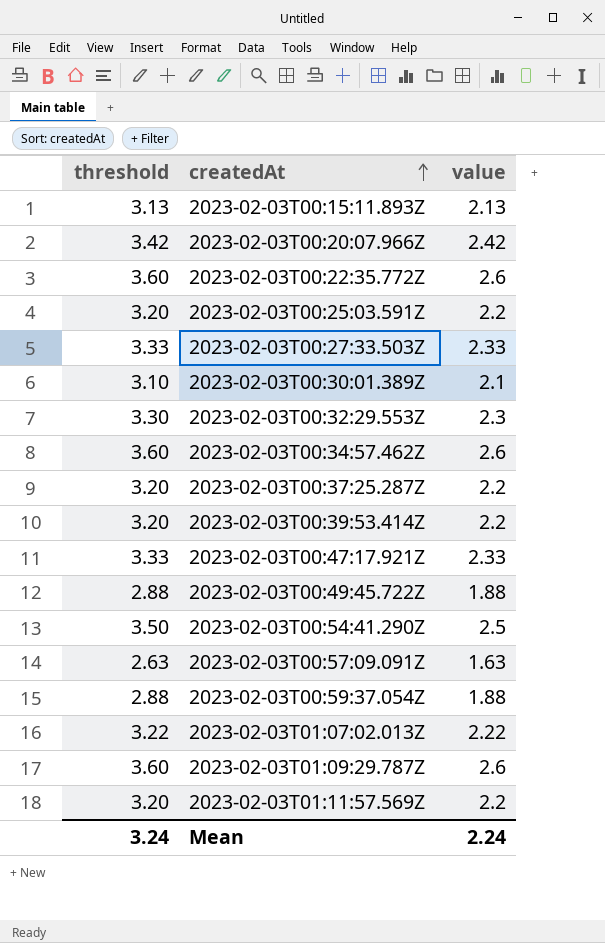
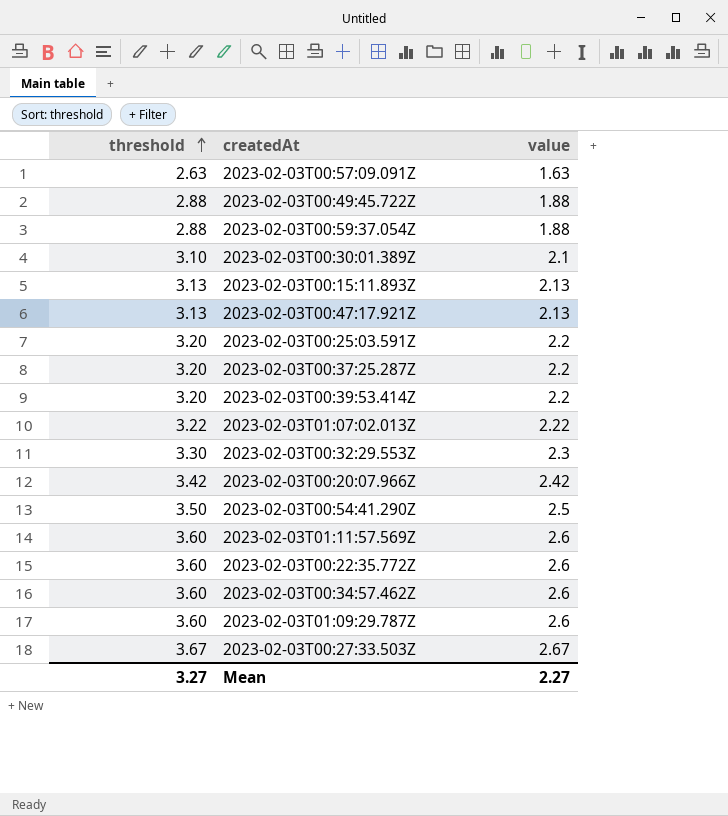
row order: createdAt ascending -> threshold ascending
2023-02-03T00:47:17.921Z | threshold: 3.33 -> 3.13
2023-02-03T00:47:17.921Z | value: 2.33 -> 2.13
2023-02-03T01:11:57.569Z | threshold: 3.20 -> 3.60
2023-02-03T01:11:57.569Z | value: 2.2 -> 2.6
2023-02-03T00:27:33.503Z | threshold: 3.33 -> 3.67
2023-02-03T00:27:33.503Z | value: 2.33 -> 2.67
Mean | threshold: 3.24 -> 3.27
Mean | value: 2.24 -> 2.27

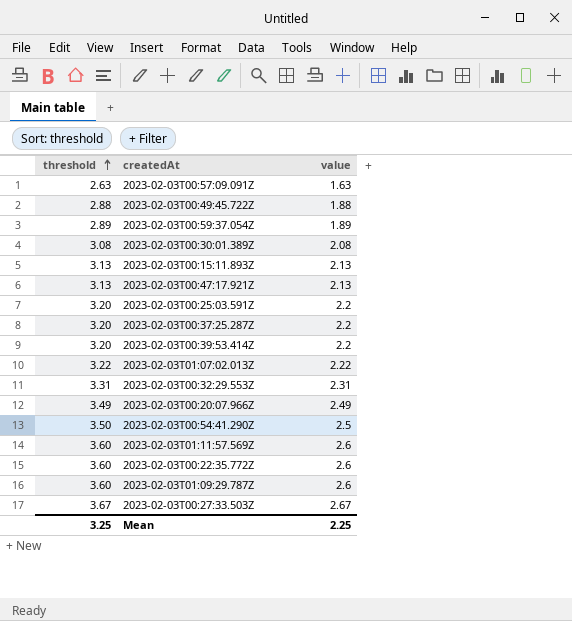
row 2023-02-03T00:34:57.462Z: 3.60 | 2.6 -> none
2023-02-03T00:59:37.054Z | threshold: 2.88 -> 2.89
2023-02-03T00:59:37.054Z | value: 1.88 -> 1.89
2023-02-03T00:30:01.389Z | threshold: 3.10 -> 3.08
2023-02-03T00:30:01.389Z | value: 2.1 -> 2.08
2023-02-03T00:32:29.553Z | threshold: 3.30 -> 3.31
2023-02-03T00:32:29.553Z | value: 2.3 -> 2.31
2023-02-03T00:20:07.966Z | threshold: 3.42 -> 3.49
2023-02-03T00:20:07.966Z | value: 2.42 -> 2.49
Mean | threshold: 3.27 -> 3.25
Mean | value: 2.27 -> 2.25

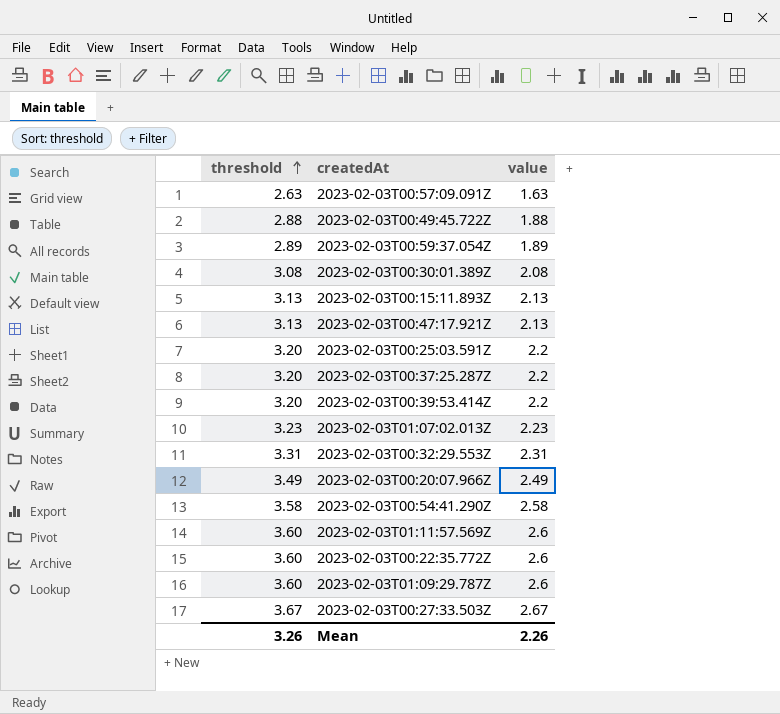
2023-02-03T01:07:02.013Z | threshold: 3.22 -> 3.23
2023-02-03T01:07:02.013Z | value: 2.22 -> 2.23
2023-02-03T00:54:41.290Z | threshold: 3.50 -> 3.58
2023-02-03T00:54:41.290Z | value: 2.5 -> 2.58
Mean | threshold: 3.25 -> 3.26
Mean | value: 2.25 -> 2.26

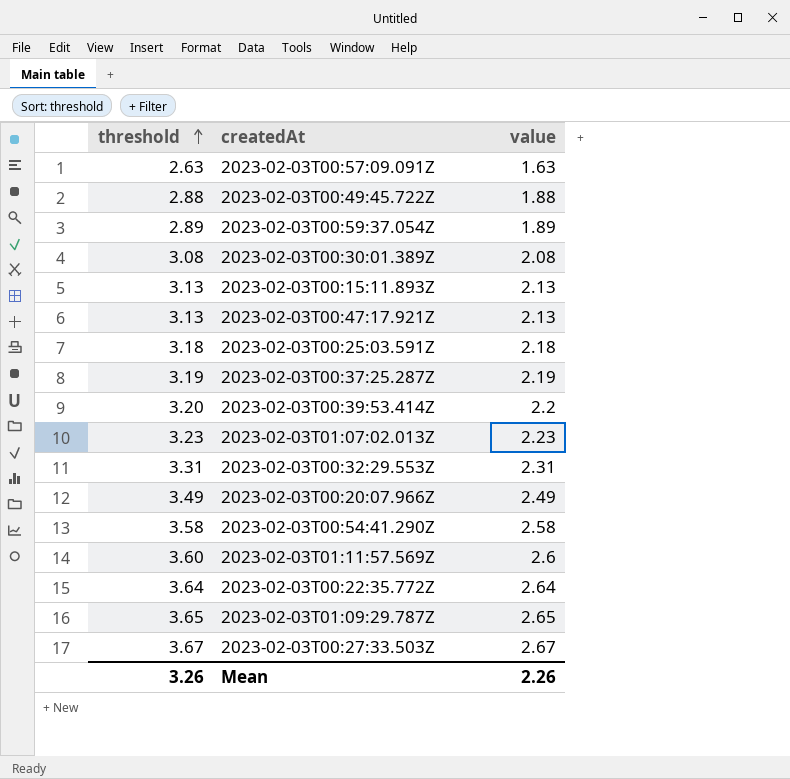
2023-02-03T00:25:03.591Z | threshold: 3.20 -> 3.18
2023-02-03T00:25:03.591Z | value: 2.2 -> 2.18
2023-02-03T00:37:25.287Z | threshold: 3.20 -> 3.19
2023-02-03T00:37:25.287Z | value: 2.2 -> 2.19
2023-02-03T00:22:35.772Z | threshold: 3.60 -> 3.64
2023-02-03T00:22:35.772Z | value: 2.6 -> 2.64
2023-02-03T01:09:29.787Z | threshold: 3.60 -> 3.65
2023-02-03T01:09:29.787Z | value: 2.6 -> 2.65

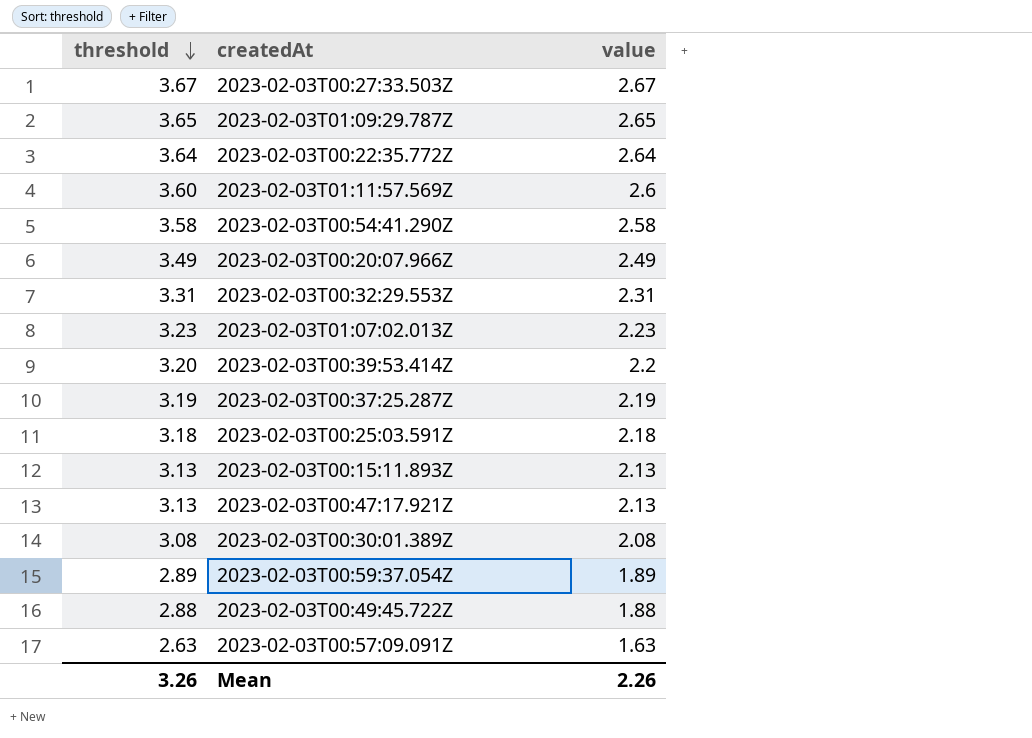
row order: threshold ascending -> threshold descending

